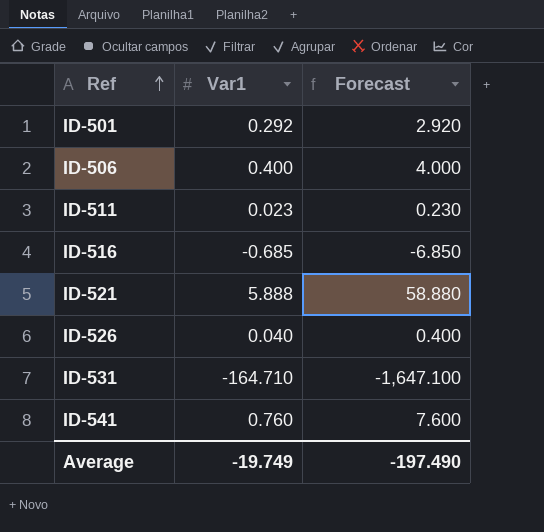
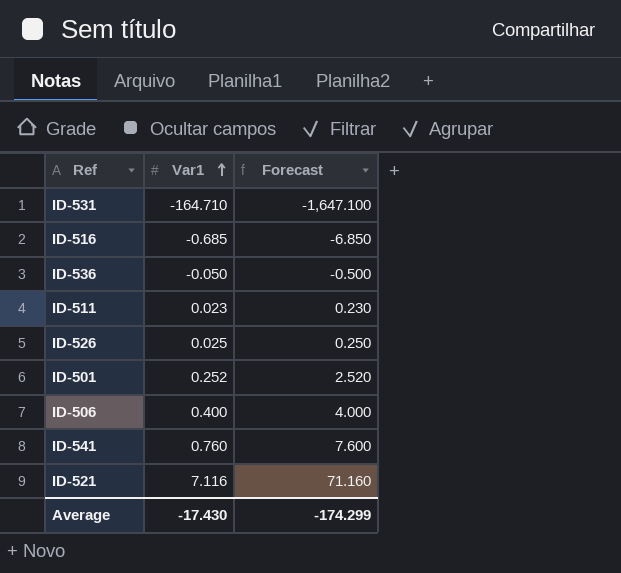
row order: Ref ascending -> Var1 ascending
row ID-536: none -> -0.050 | -0.500
ID-526 | Var1: 0.040 -> 0.025
ID-526 | Forecast: 0.400 -> 0.250
ID-501 | Var1: 0.292 -> 0.252
ID-501 | Forecast: 2.920 -> 2.520
ID-521 | Var1: 5.888 -> 7.116
ID-521 | Forecast: 58.880 -> 71.160
Average | Var1: -19.749 -> -17.430
Average | Forecast: -197.490 -> -174.299

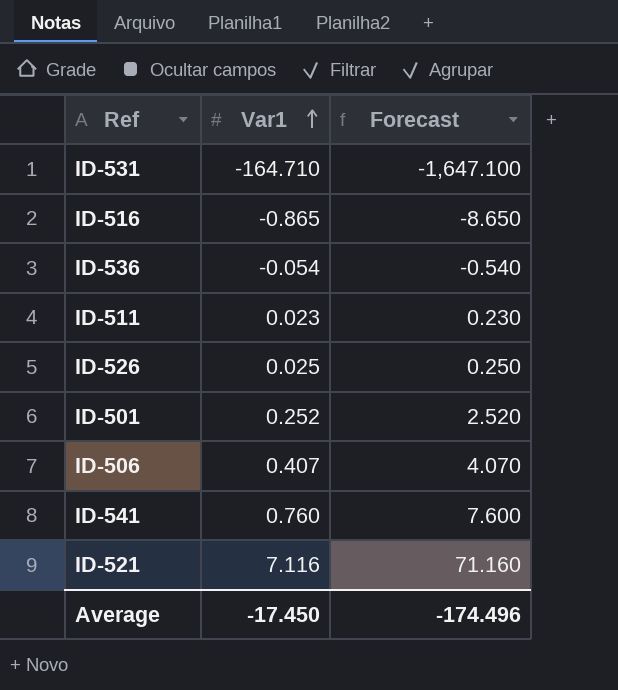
ID-516 | Var1: -0.685 -> -0.865
ID-516 | Forecast: -6.850 -> -8.650
ID-536 | Var1: -0.050 -> -0.054
ID-536 | Forecast: -0.500 -> -0.540
ID-506 | Var1: 0.400 -> 0.407
ID-506 | Forecast: 4.000 -> 4.070
Average | Var1: -17.430 -> -17.450
Average | Forecast: -174.299 -> -174.496

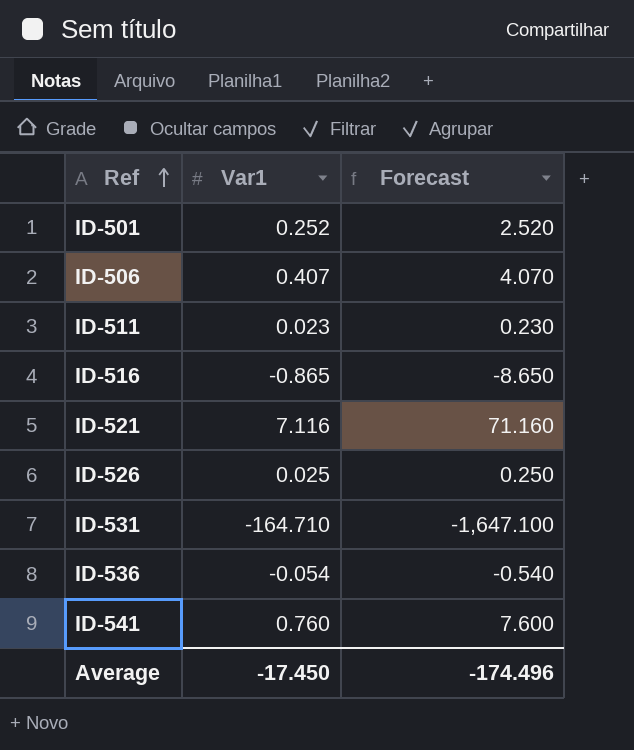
row order: Var1 ascending -> Ref ascending

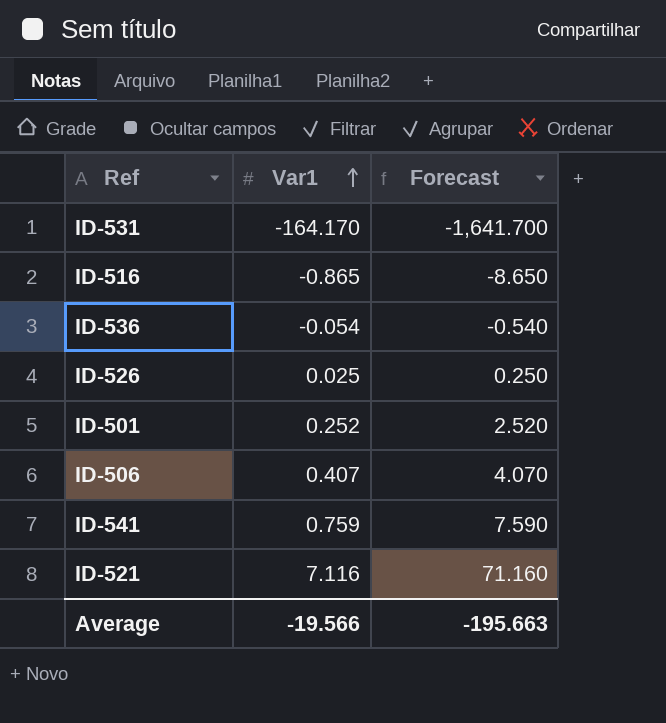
row order: Ref ascending -> Var1 ascending
row ID-511: 0.023 | 0.230 -> none
ID-531 | Var1: -164.710 -> -164.170
ID-531 | Forecast: -1,647.100 -> -1,641.700
ID-541 | Var1: 0.760 -> 0.759
ID-541 | Forecast: 7.600 -> 7.590
Average | Var1: -17.450 -> -19.566
Average | Forecast: -174.496 -> -195.663

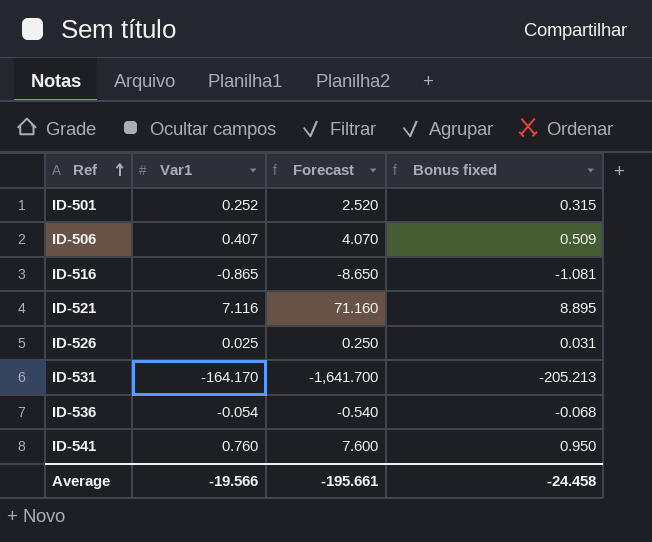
row order: Var1 ascending -> Ref ascending
column Bonus fixed | formula: none -> [Var1] * 1.25
ID-541 | Var1: 0.759 -> 0.760
ID-541 | Forecast: 7.590 -> 7.600
Average | Forecast: -195.663 -> -195.661

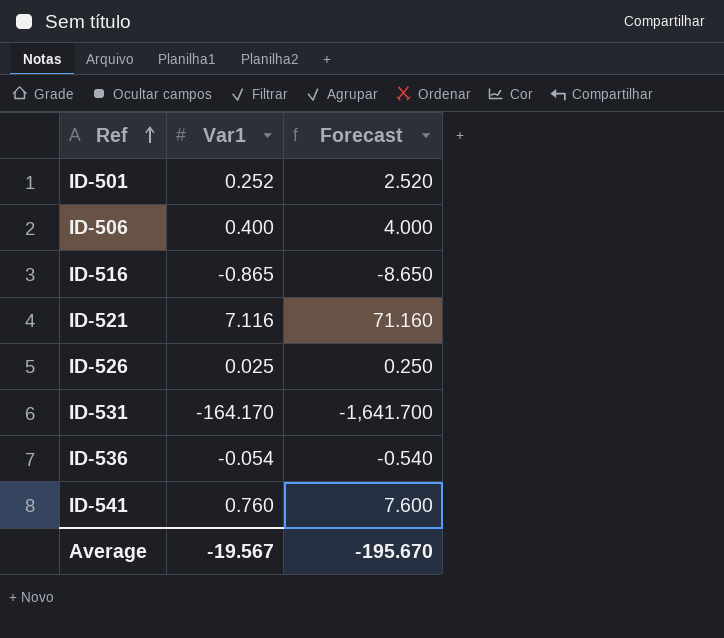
column Bonus fixed | formula: [Var1] * 1.25 -> none
ID-506 | Var1: 0.407 -> 0.400
ID-506 | Forecast: 4.070 -> 4.000
Average | Var1: -19.566 -> -19.567
Average | Forecast: -195.661 -> -195.670

